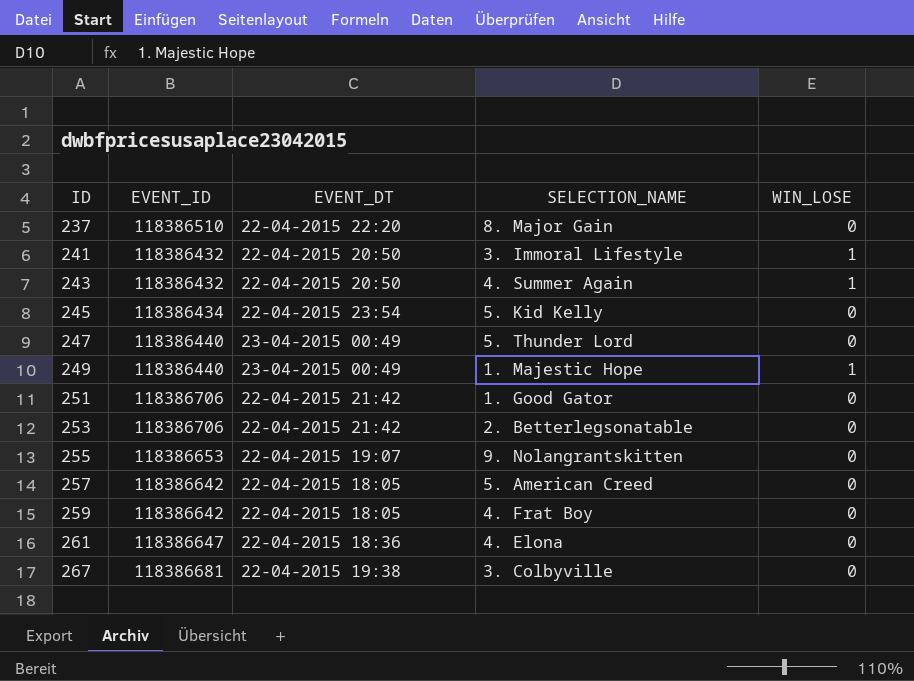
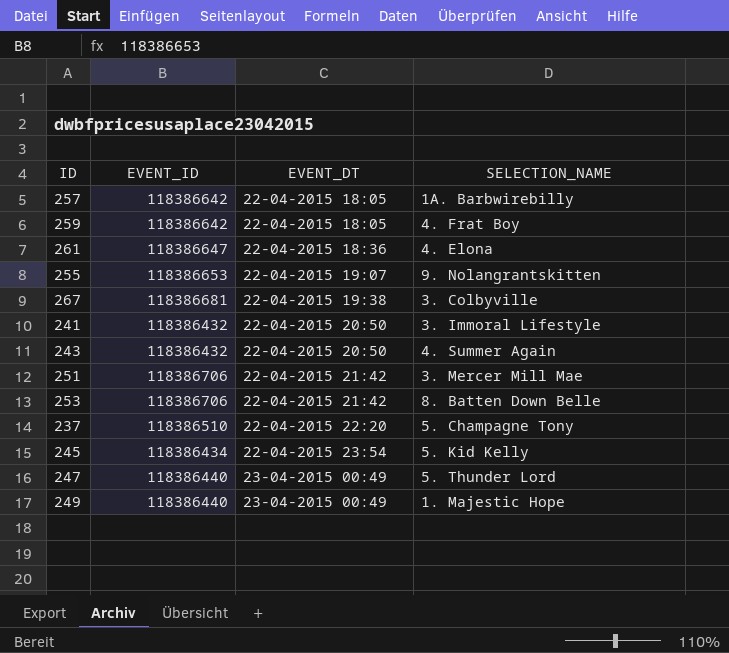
row order: ID ascending -> EVENT_DT ascending
column WIN_LOSE | position: 5 -> none
257 | SELECTION_NAME: 5. American Creed -> 1A. Barbwirebilly
251 | SELECTION_NAME: 1. Good Gator -> 3. Mercer Mill Mae
253 | SELECTION_NAME: 2. Betterlegsonatable -> 8. Batten Down Belle
237 | SELECTION_NAME: 8. Major Gain -> 5. Champagne Tony

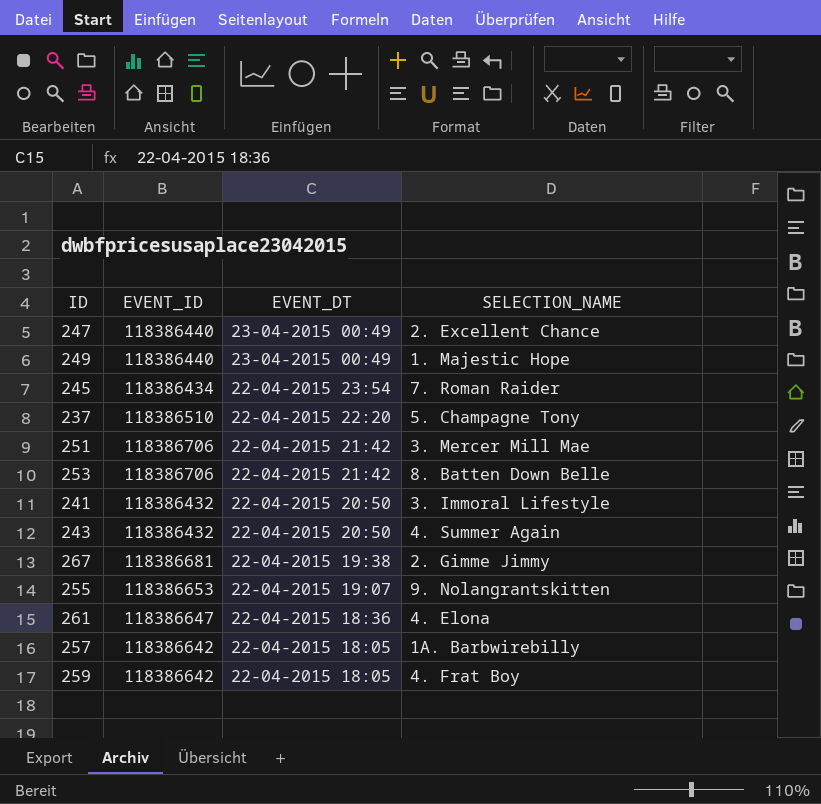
row order: EVENT_DT ascending -> EVENT_DT descending
247 | SELECTION_NAME: 5. Thunder Lord -> 2. Excellent Chance
245 | SELECTION_NAME: 5. Kid Kelly -> 7. Roman Raider
267 | SELECTION_NAME: 3. Colbyville -> 2. Gimme Jimmy

